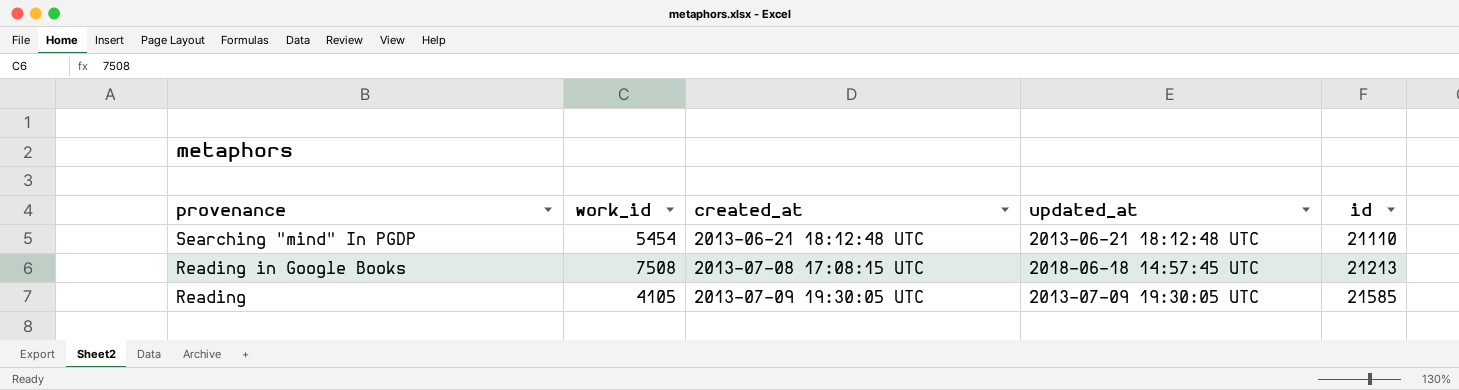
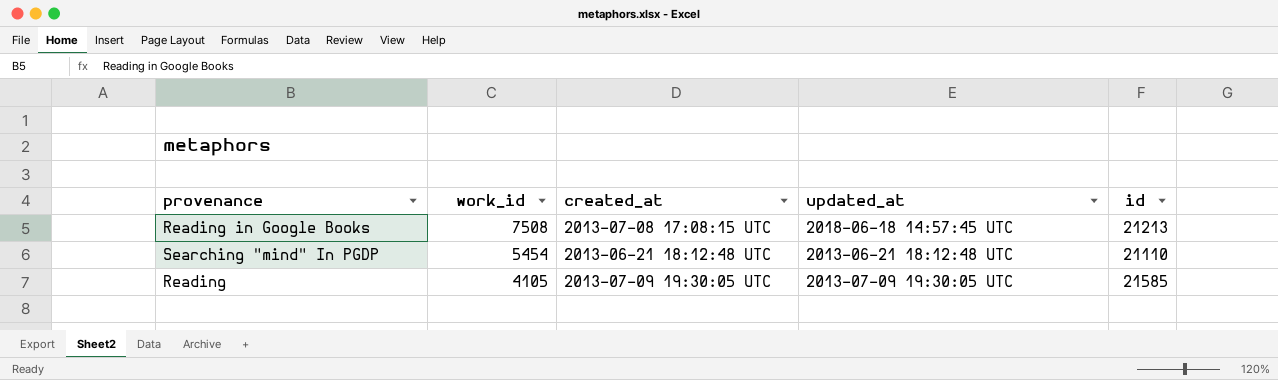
row order: provenance descending -> work_id descending

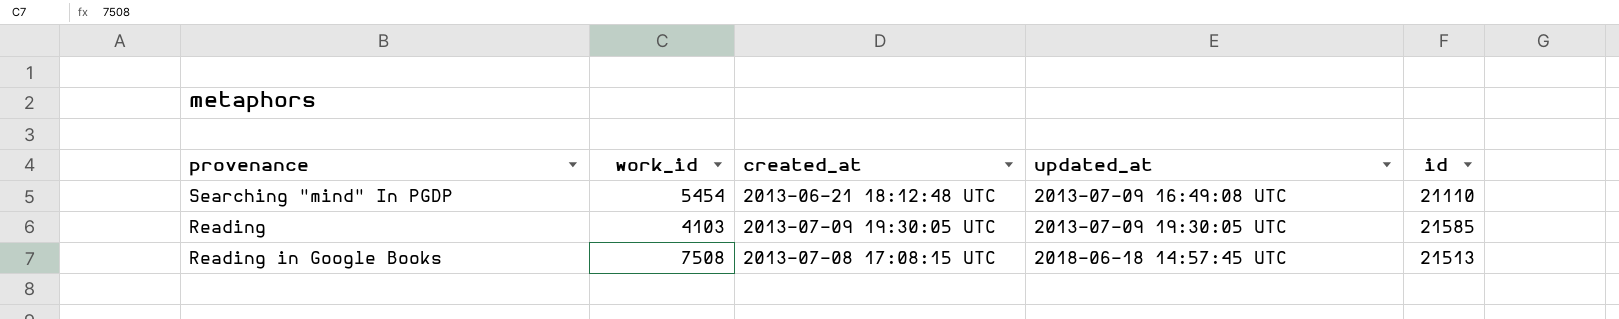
row order: work_id descending -> updated_at ascending
Searching "mind" In PGDP | updated_at: 2013-06-21 18:12:48 UTC -> 2013-07-09 16:49:08 UTC
Reading | work_id: 4105 -> 4103
Reading in Google Books | id: 21213 -> 21513

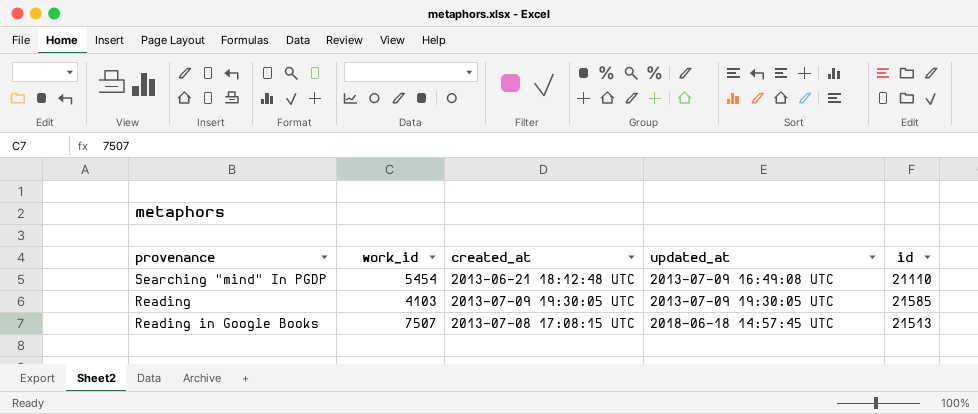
Reading in Google Books | work_id: 7508 -> 7507

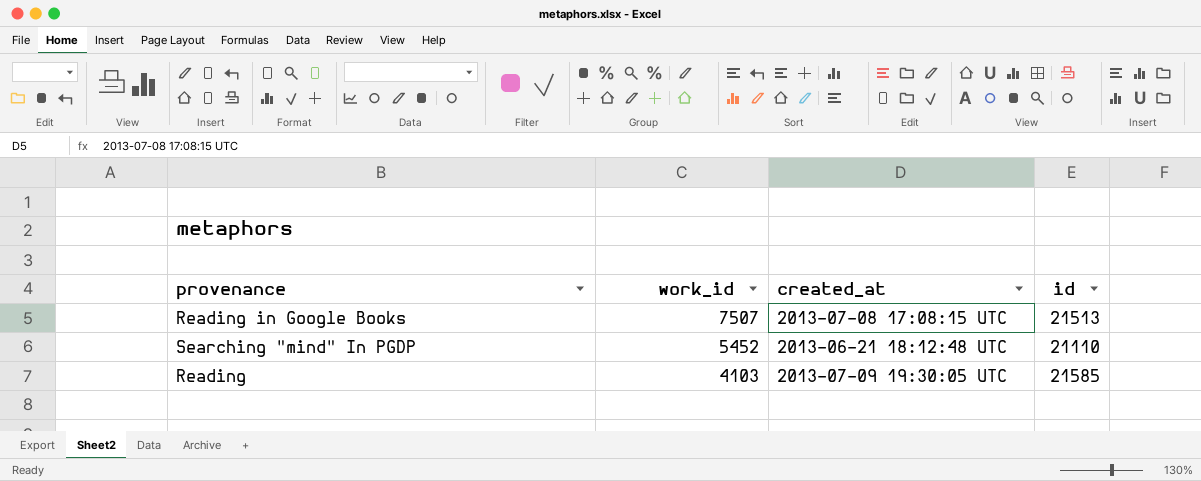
row order: updated_at ascending -> work_id descending
column updated_at | position: 4 -> none
Searching "mind" In PGDP | work_id: 5454 -> 5452

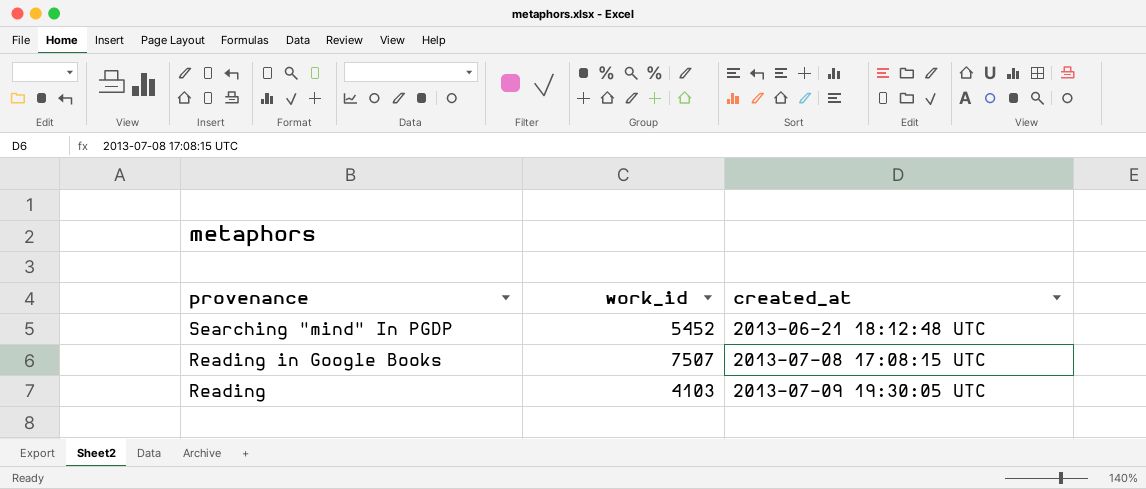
row order: work_id descending -> provenance descending
column id | position: 4 -> none

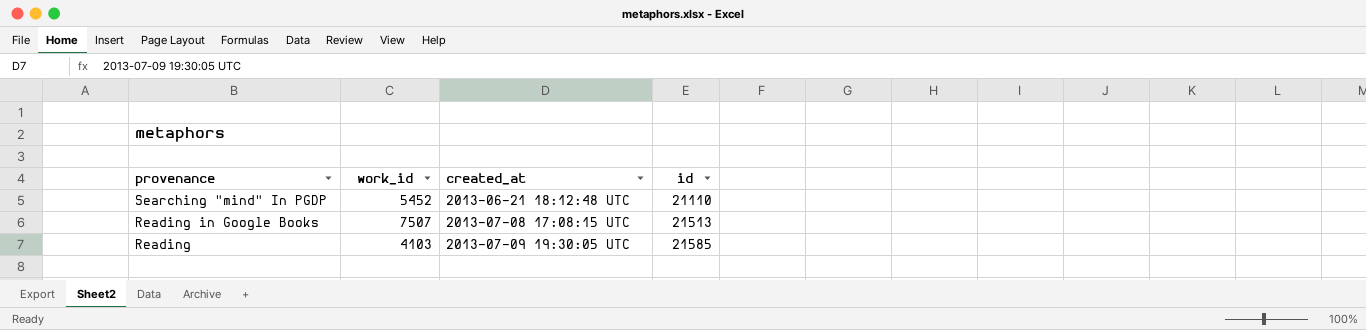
column id | position: none -> 4

